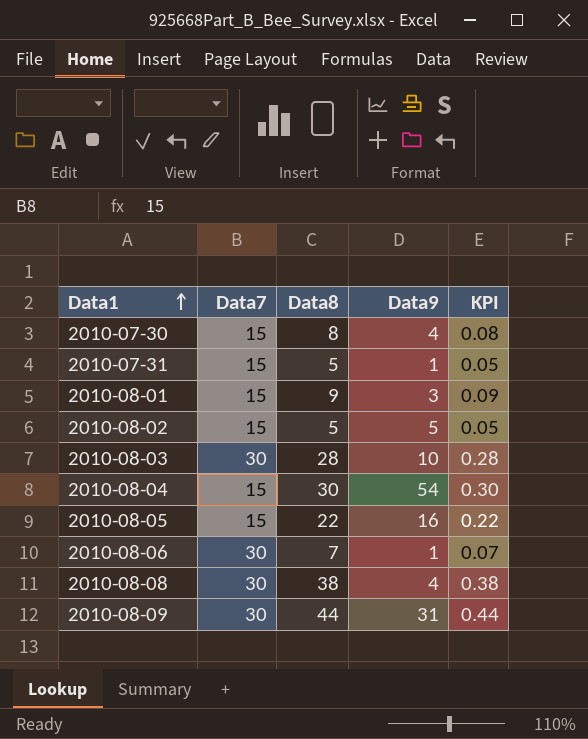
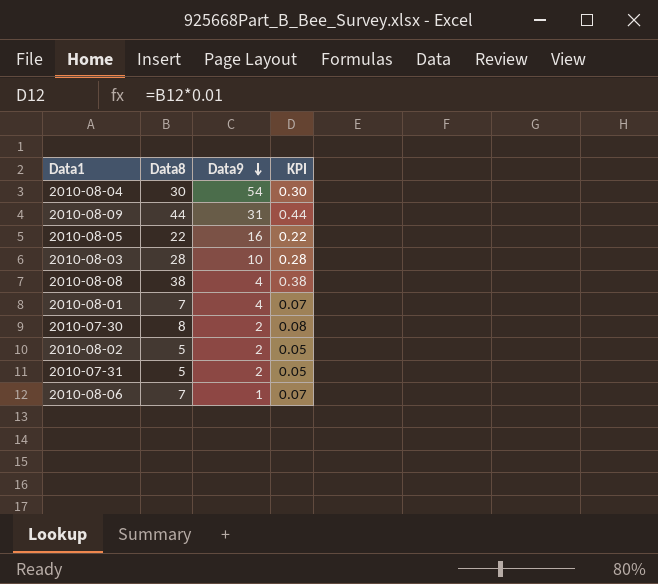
row order: Data1 ascending -> Data9 descending
column Data7 | position: 2 -> none
2010-08-01 | Data8: 9 -> 7
2010-08-01 | Data9: 3 -> 4
2010-08-01 | KPI: 0.09 -> 0.07
2010-07-30 | Data9: 4 -> 2
2010-08-02 | Data9: 5 -> 2
2010-07-31 | Data9: 1 -> 2

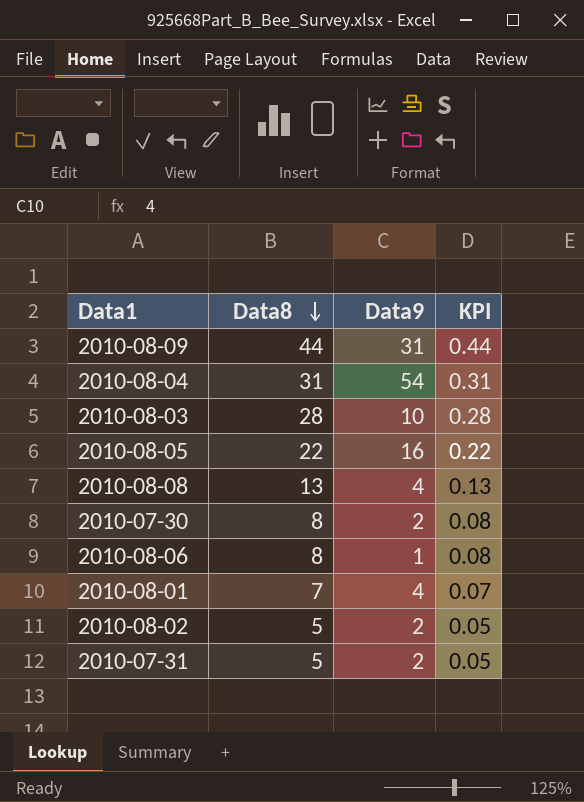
row order: Data9 descending -> Data8 descending
2010-08-04 | Data8: 30 -> 31
2010-08-04 | KPI: 0.30 -> 0.31
2010-08-08 | Data8: 38 -> 13
2010-08-08 | KPI: 0.38 -> 0.13
2010-08-06 | Data8: 7 -> 8
2010-08-06 | KPI: 0.07 -> 0.08

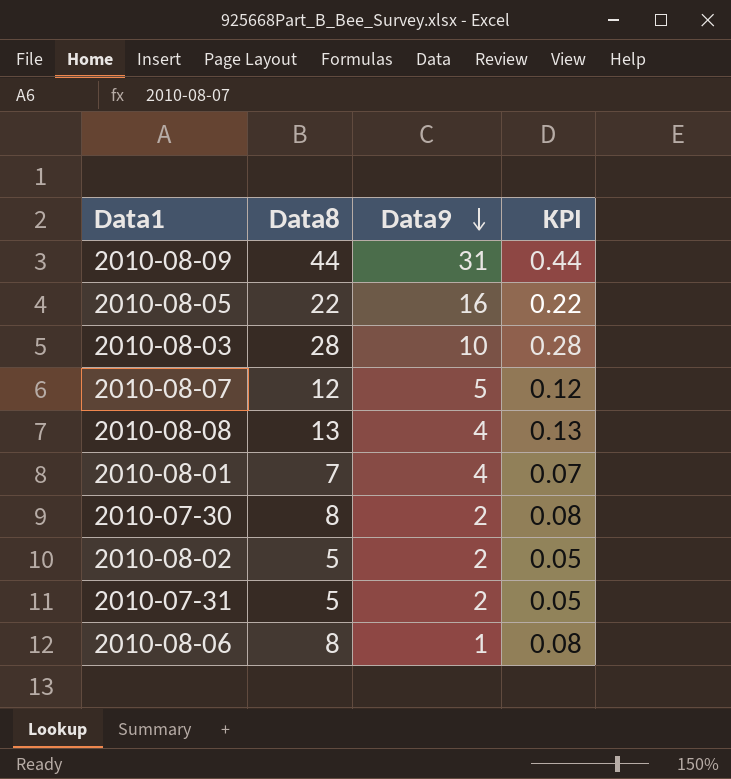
row order: Data8 descending -> Data9 descending
row 2010-08-04: 31 | 54 | 0.31 -> none
row 2010-08-07: none -> 12 | 5 | 0.12

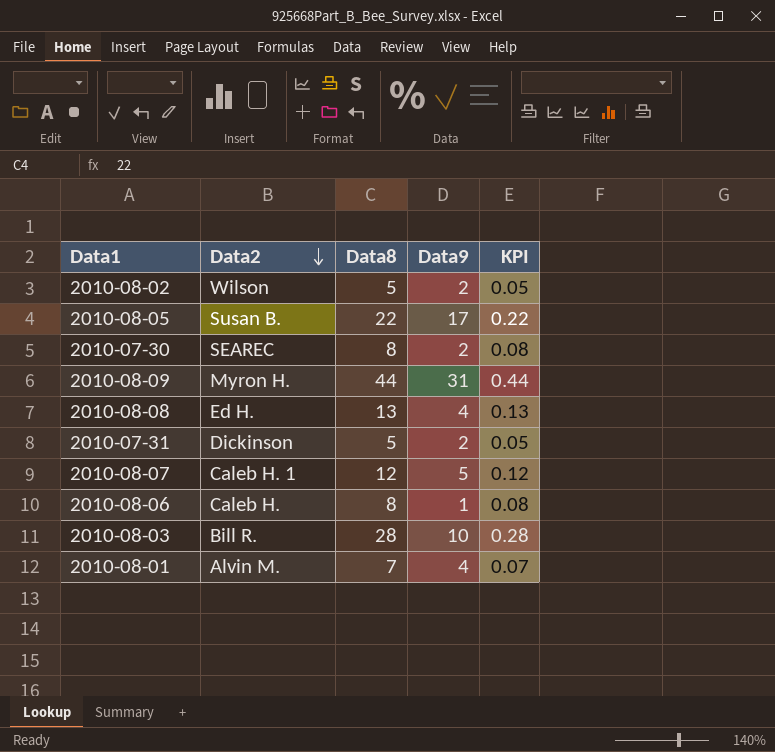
row order: Data9 descending -> Data2 descending
column Data2 | position: none -> 2
2010-08-05 | Data9: 16 -> 17

